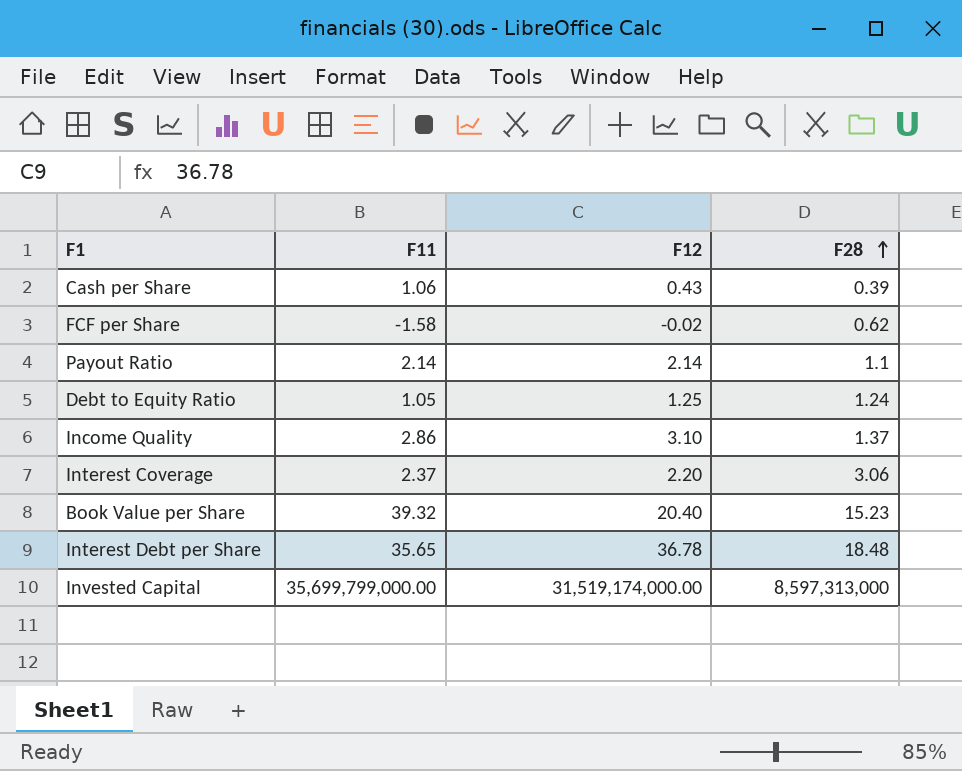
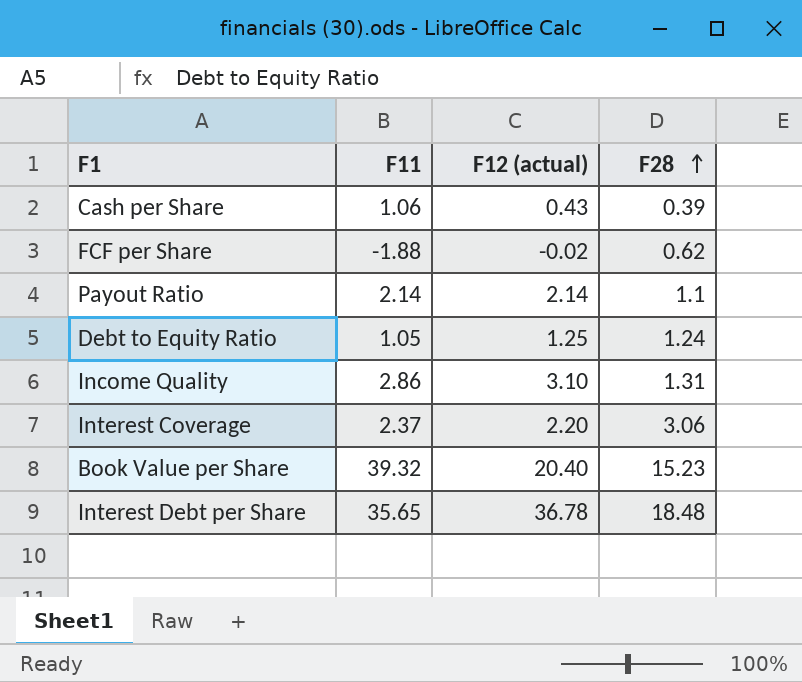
column name: F12 -> F12 (actual)
row Invested Capital: 35,699,799,000.00 | 31,519,174,000.00 | 8,597,313,000 -> none
FCF per Share | F11: -1.58 -> -1.88
Income Quality | F28: 1.37 -> 1.31

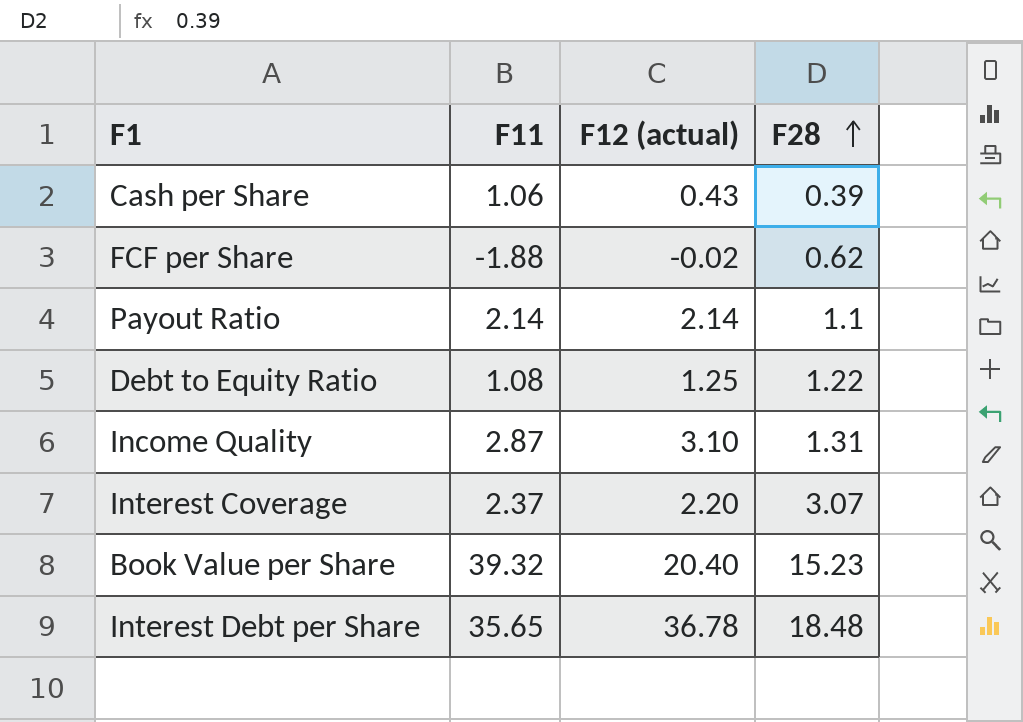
Debt to Equity Ratio | F11: 1.05 -> 1.08
Debt to Equity Ratio | F28: 1.24 -> 1.22
Income Quality | F11: 2.86 -> 2.87
Interest Coverage | F28: 3.06 -> 3.07

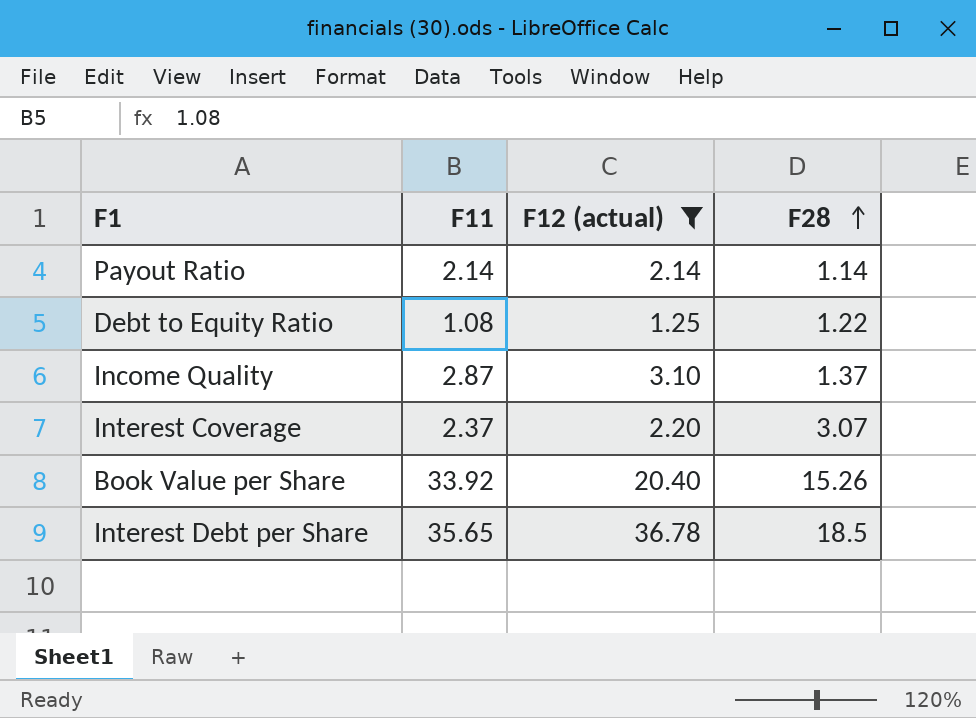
filter: none -> F12 (actual) >= 1.25
Payout Ratio | F28: 1.1 -> 1.14
Income Quality | F28: 1.31 -> 1.37
Book Value per Share | F11: 39.32 -> 33.92
Book Value per Share | F28: 15.23 -> 15.26
Interest Debt per Share | F28: 18.48 -> 18.5

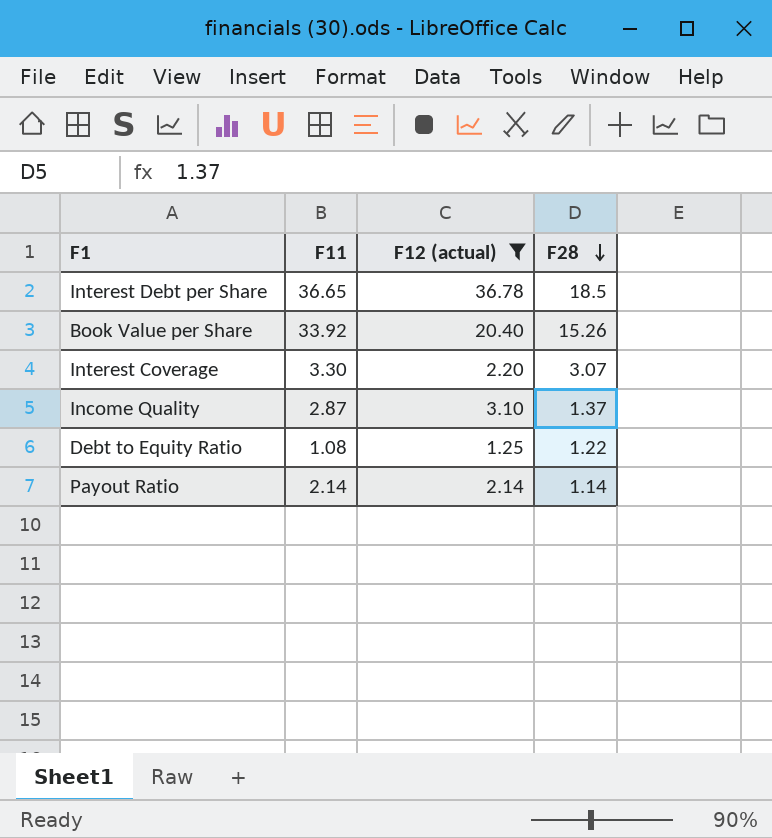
row order: F28 ascending -> F28 descending
Interest Debt per Share | F11: 35.65 -> 36.65
Interest Coverage | F11: 2.37 -> 3.30

